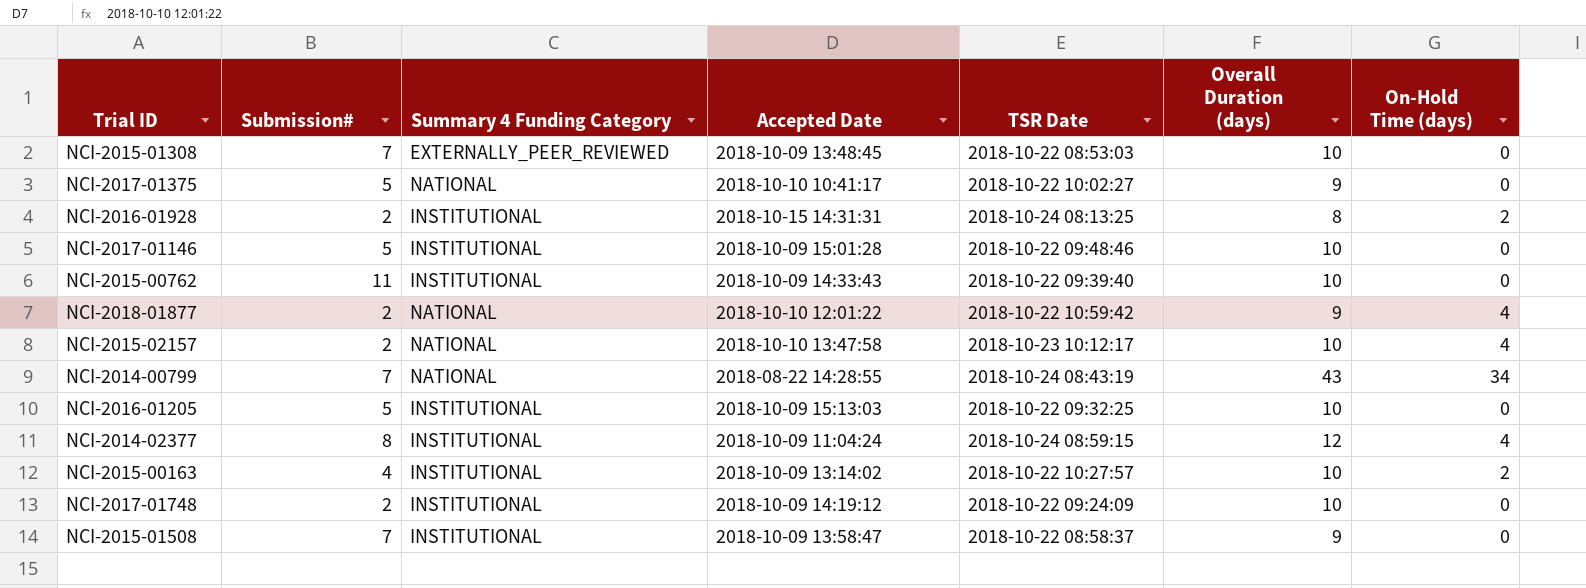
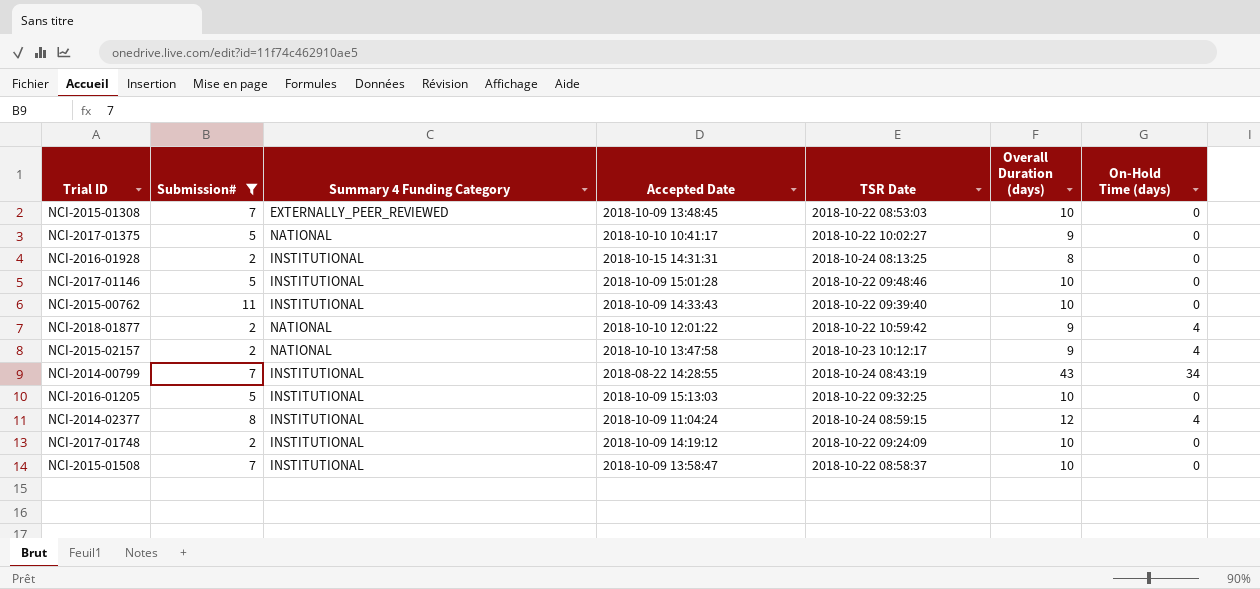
filter: none -> Submission# != 4
NCI-2016-01928 | On-Hold Time (days): 2 -> 0
NCI-2015-02157 | Overall Duration (days): 10 -> 9
NCI-2014-00799 | Summary 4 Funding Category: NATIONAL -> INSTITUTIONAL
NCI-2015-01508 | Overall Duration (days): 9 -> 10

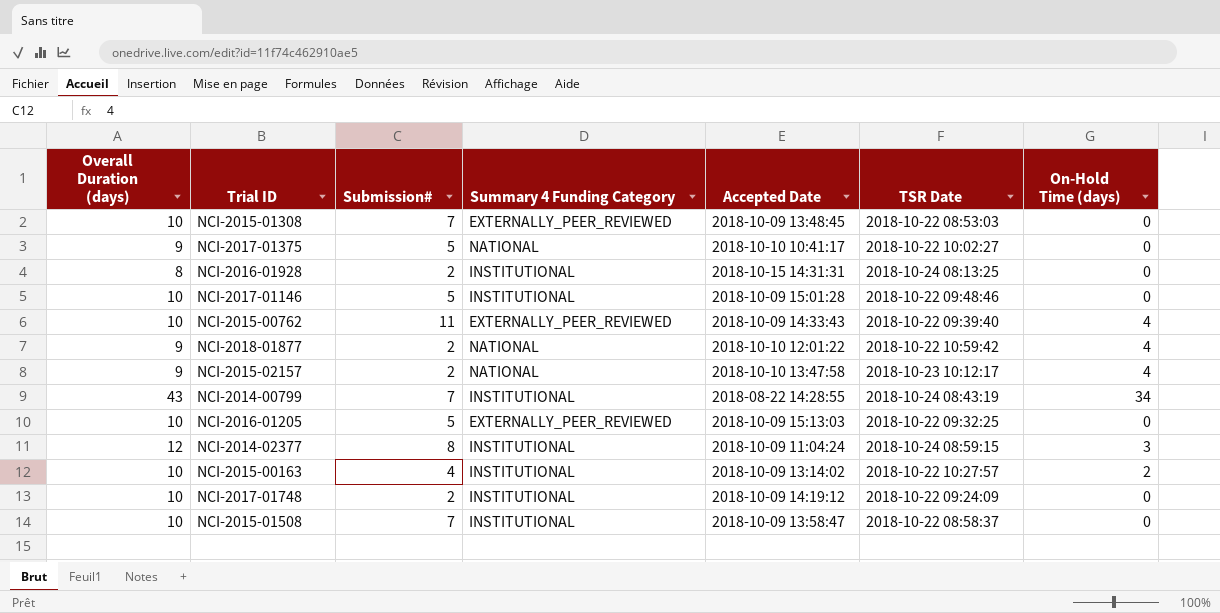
filter: Submission# != 4 -> none
column Overall Duration (days) | position: 6 -> 1
NCI-2015-00762 | Summary 4 Funding Category: INSTITUTIONAL -> EXTERNALLY_PEER_REVIEWED
NCI-2015-00762 | On-Hold Time (days): 0 -> 4
NCI-2016-01205 | Summary 4 Funding Category: INSTITUTIONAL -> EXTERNALLY_PEER_REVIEWED
NCI-2014-02377 | On-Hold Time (days): 4 -> 3

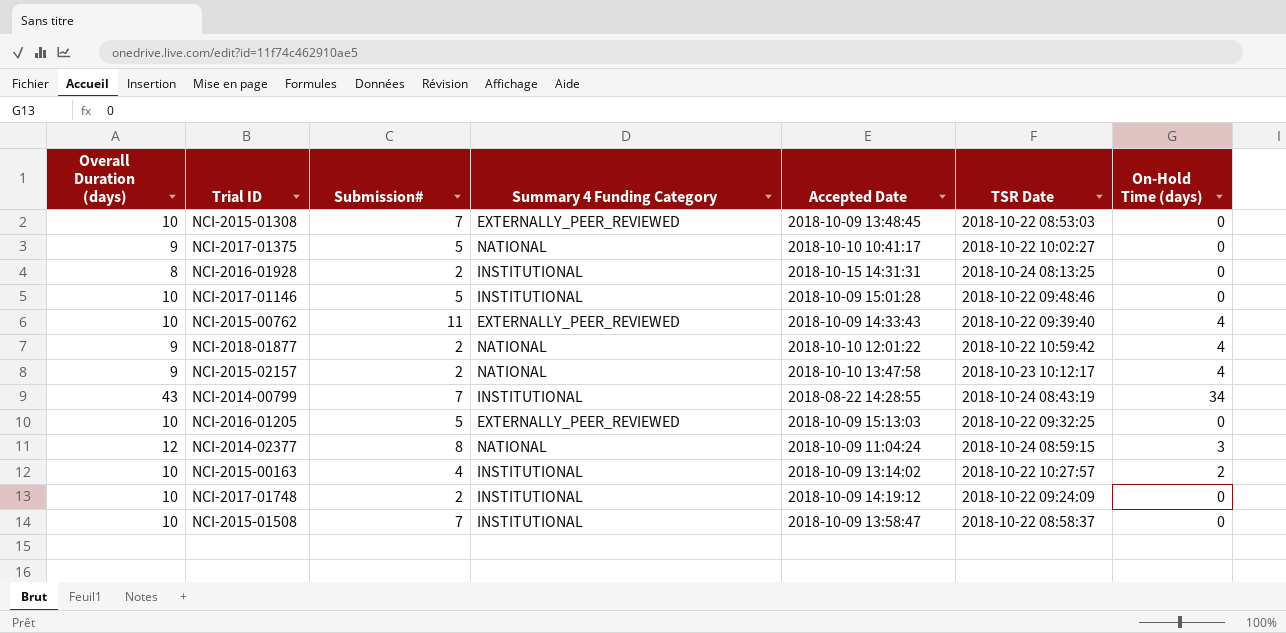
NCI-2014-02377 | Summary 4 Funding Category: INSTITUTIONAL -> NATIONAL

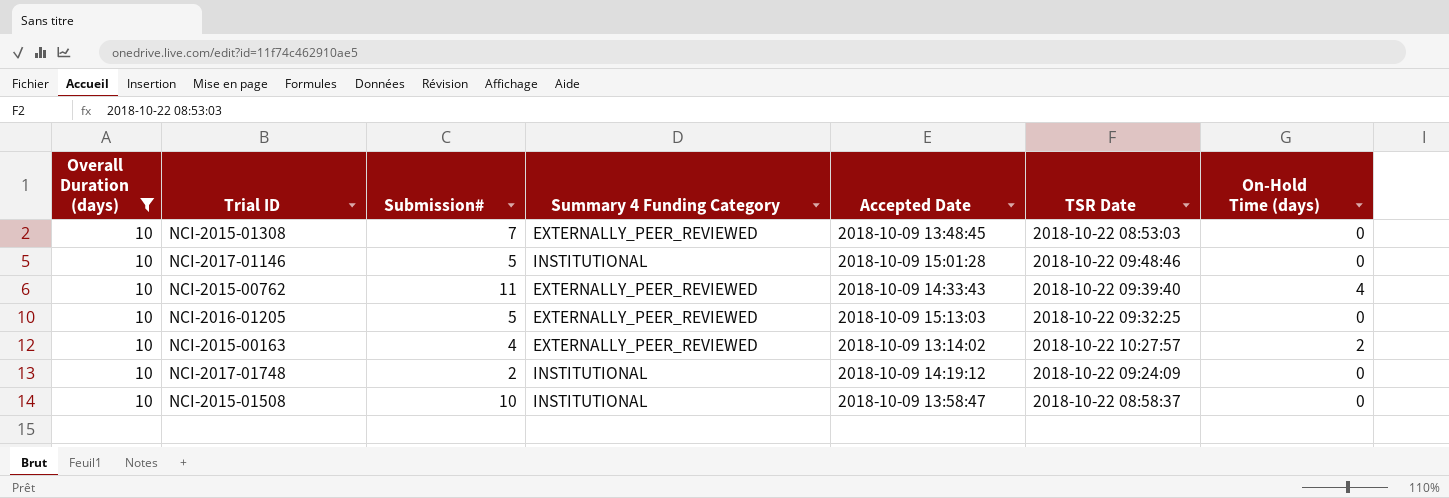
filter: none -> Overall Duration (days) = 10
NCI-2015-00163 | Summary 4 Funding Category: INSTITUTIONAL -> EXTERNALLY_PEER_REVIEWED
NCI-2015-01508 | Submission#: 7 -> 10

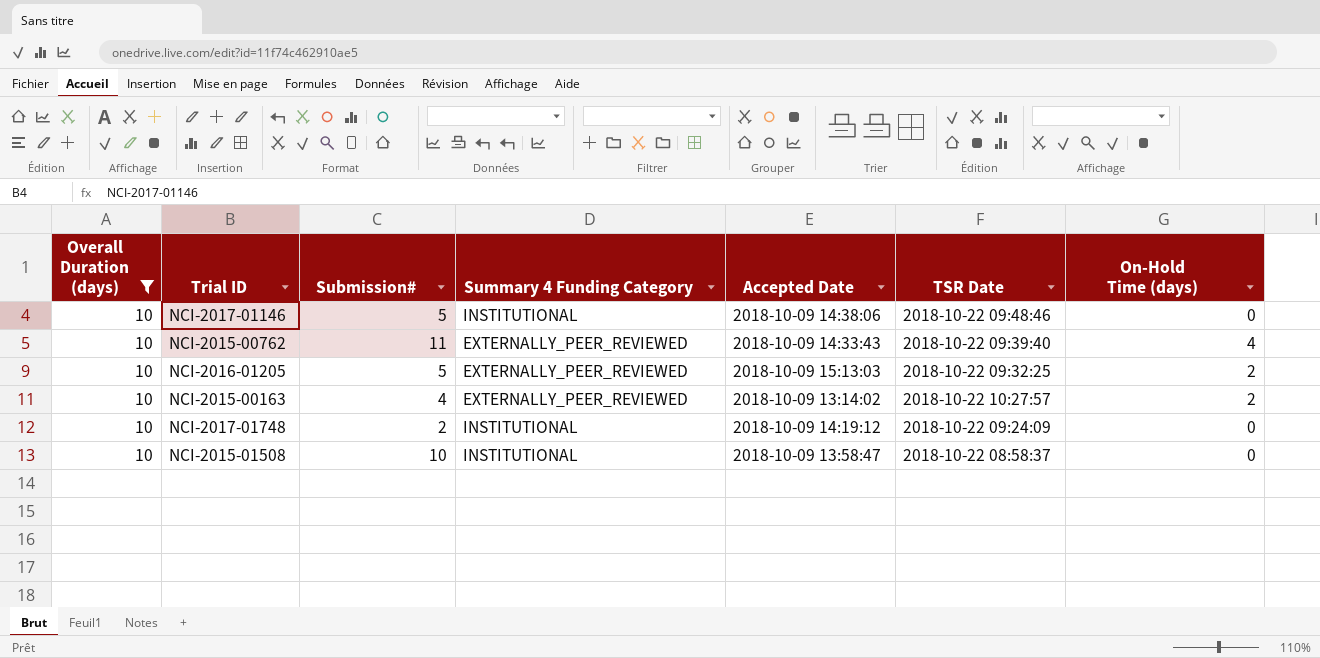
row NCI-2015-01308: 10 | 7 | EXTERNALLY_PEER_REVIEWED | 2018-10-09 13:48:45 | 2018-10-22 08:53:03 | 0 -> none
NCI-2017-01146 | Accepted Date: 2018-10-09 15:01:28 -> 2018-10-09 14:38:06
NCI-2016-01205 | On-Hold Time (days): 0 -> 2

